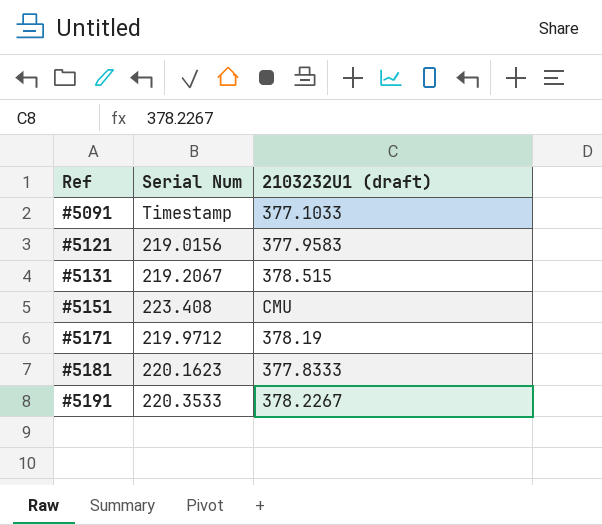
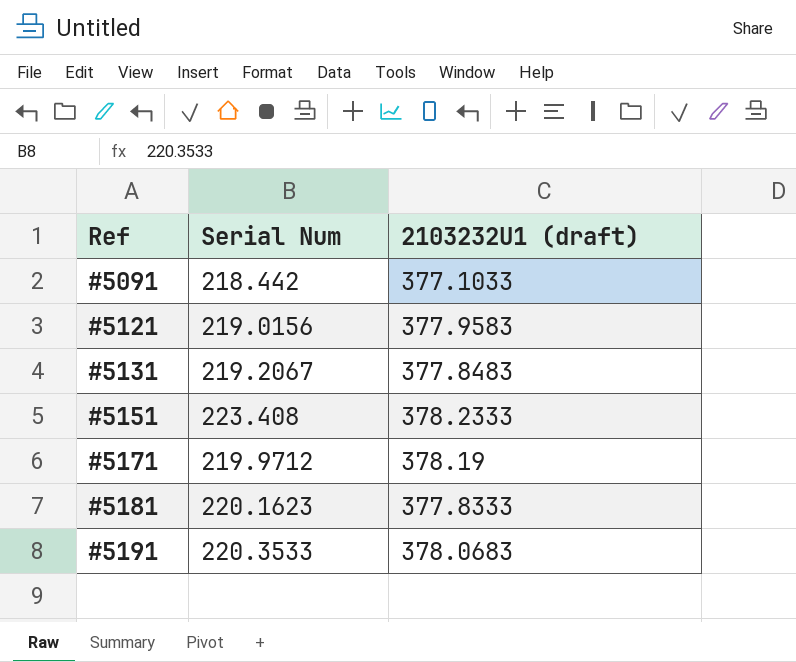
#5091 | Serial Num: Timestamp -> 218.442
#5131 | 2103232U1 (draft): 378.515 -> 377.8483
#5151 | 2103232U1 (draft): CMU -> 378.2333
#5191 | 2103232U1 (draft): 378.2267 -> 378.0683

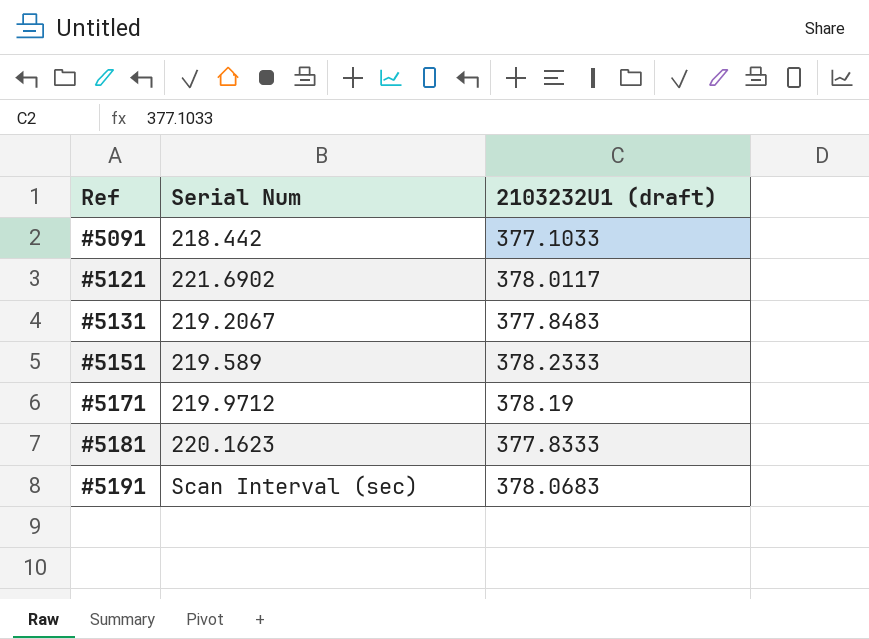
#5121 | Serial Num: 219.0156 -> 221.6902
#5121 | 2103232U1 (draft): 377.9583 -> 378.0117
#5151 | Serial Num: 223.408 -> 219.589
#5191 | Serial Num: 220.3533 -> Scan Interval (sec)

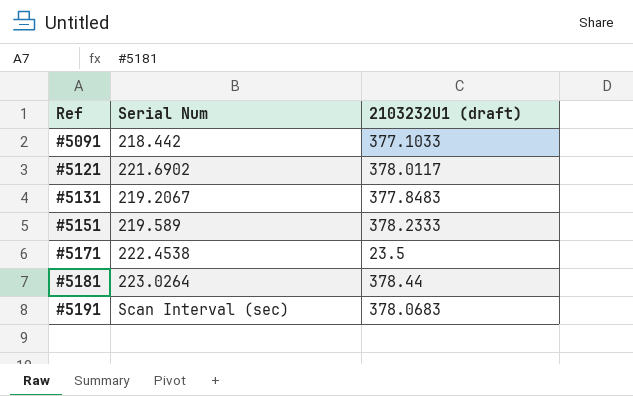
#5171 | Serial Num: 219.9712 -> 222.4538
#5171 | 2103232U1 (draft): 378.19 -> 23.5
#5181 | Serial Num: 220.1623 -> 223.0264
#5181 | 2103232U1 (draft): 377.8333 -> 378.44

